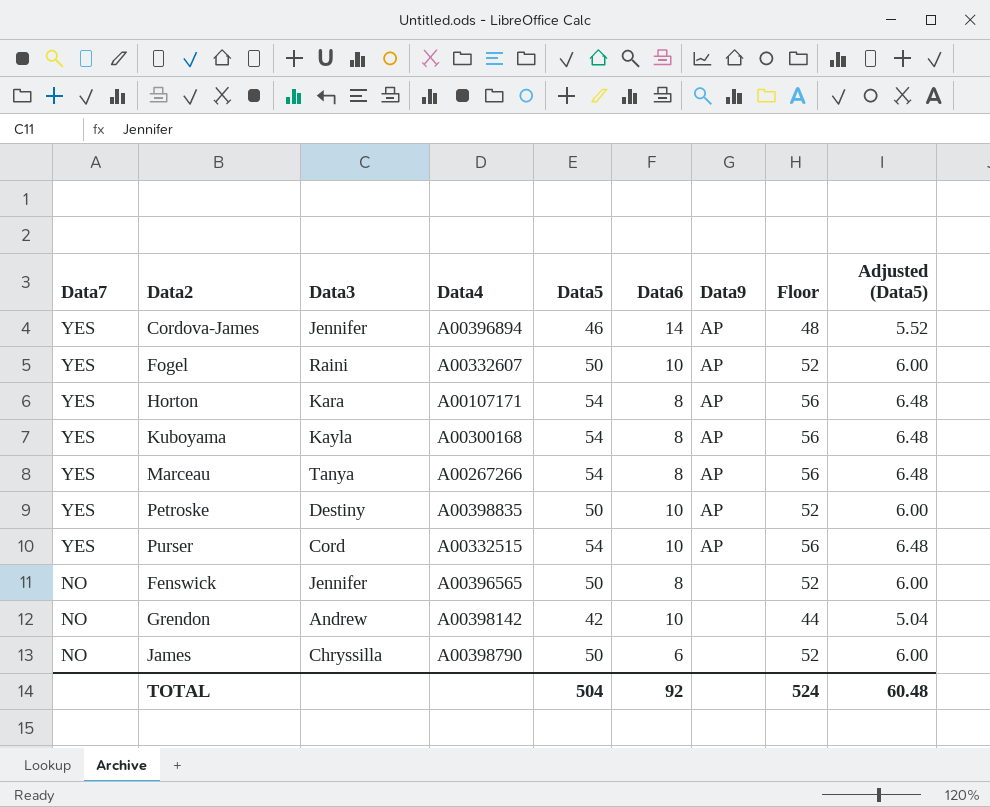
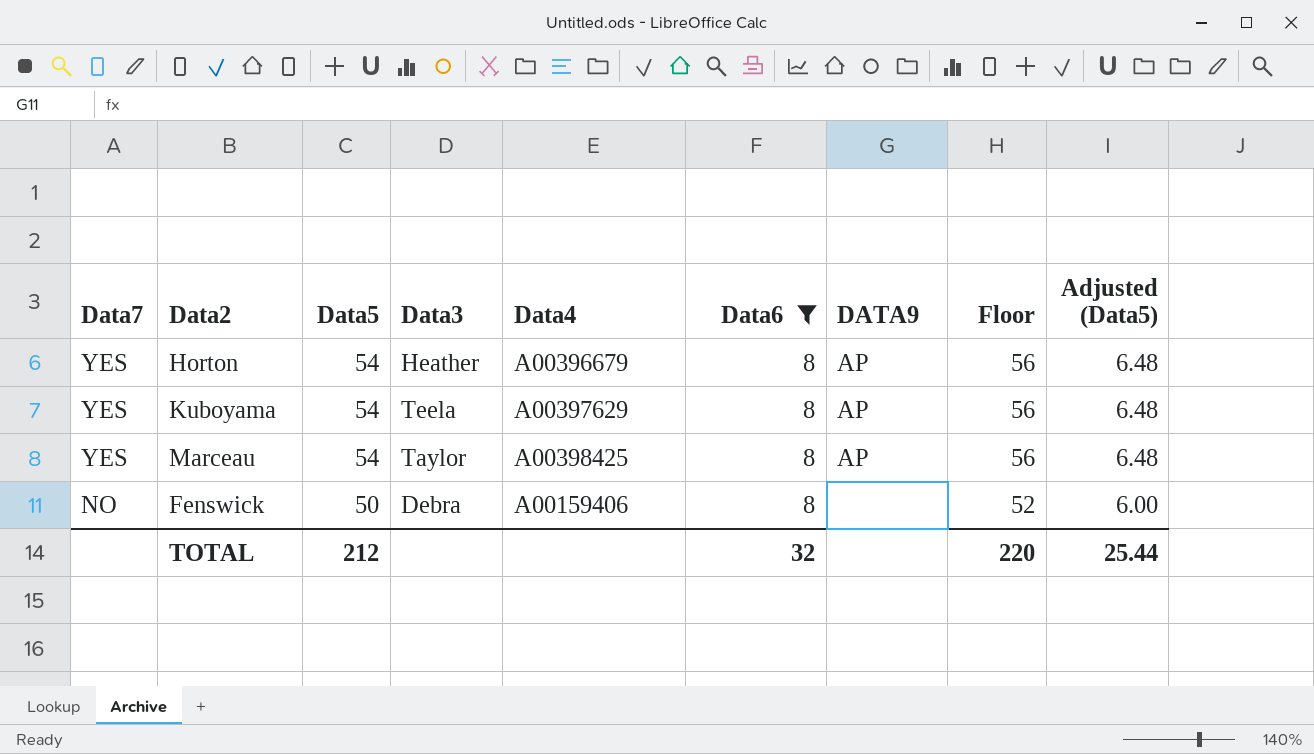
filter: none -> Data6 = 8
column Data5 | position: 5 -> 3
column name: Data9 -> DATA9
Horton | Data3: Kara -> Heather
Horton | Data4: A00107171 -> A00396679
Kuboyama | Data3: Kayla -> Teela
Kuboyama | Data4: A00300168 -> A00397629
Marceau | Data3: Tanya -> Taylor
Marceau | Data4: A00267266 -> A00398425
Fenswick | Data3: Jennifer -> Debra
Fenswick | Data4: A00396565 -> A00159406
TOTAL | Data5: 504 -> 212
TOTAL | Data6: 92 -> 32
TOTAL | Floor: 524 -> 220
TOTAL | Adjusted (Data5): 60.48 -> 25.44

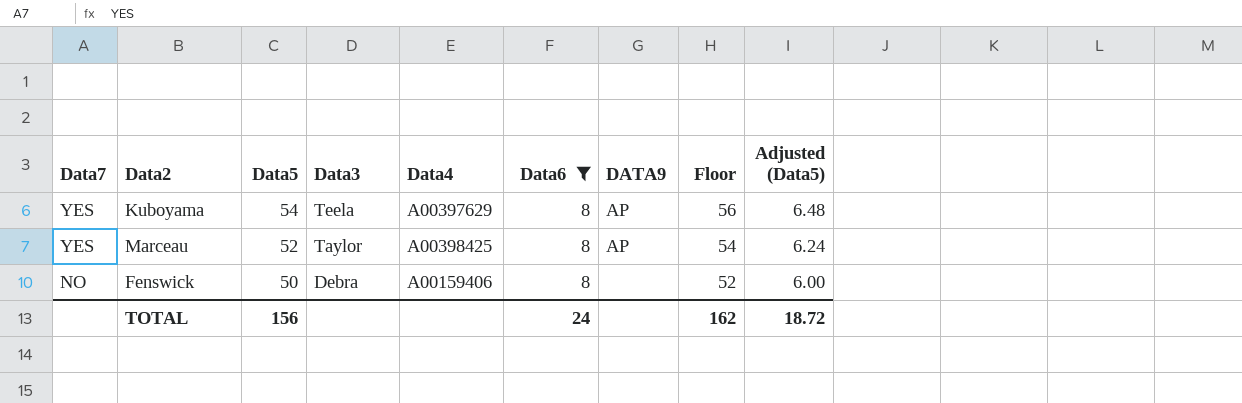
row Horton: YES | 54 | Heather | A00396679 | 8 | AP | 56 | 6.48 -> none
Marceau | Data5: 54 -> 52
Marceau | Floor: 56 -> 54
Marceau | Adjusted (Data5): 6.48 -> 6.24
TOTAL | Data5: 212 -> 156
TOTAL | Data6: 32 -> 24
TOTAL | Floor: 220 -> 162
TOTAL | Adjusted (Data5): 25.44 -> 18.72

